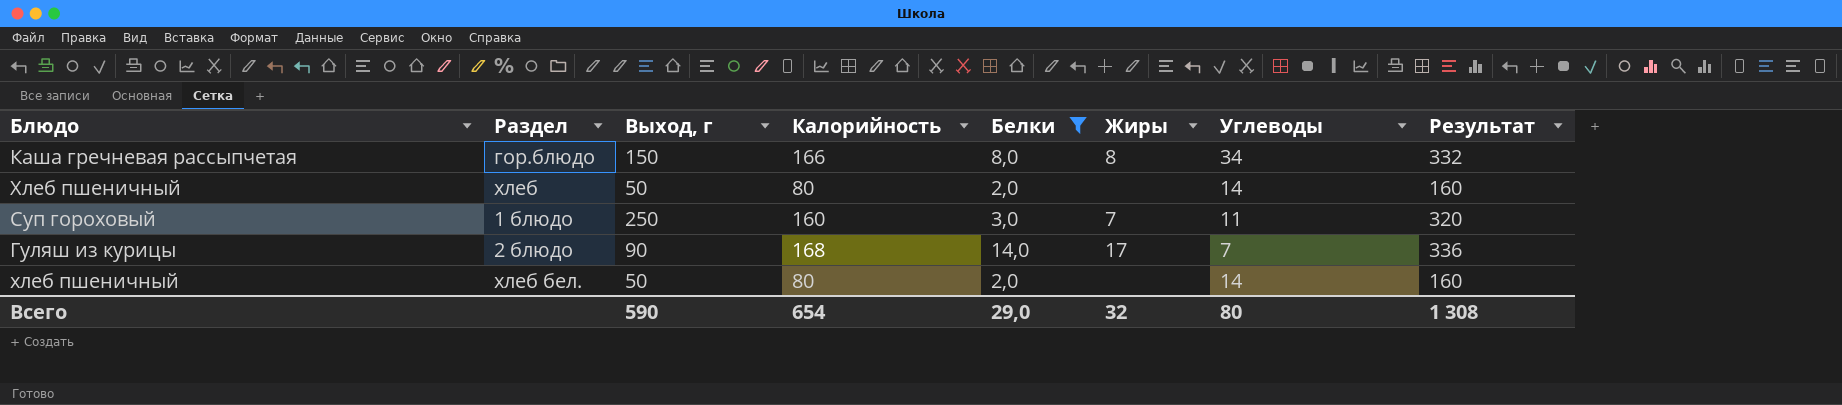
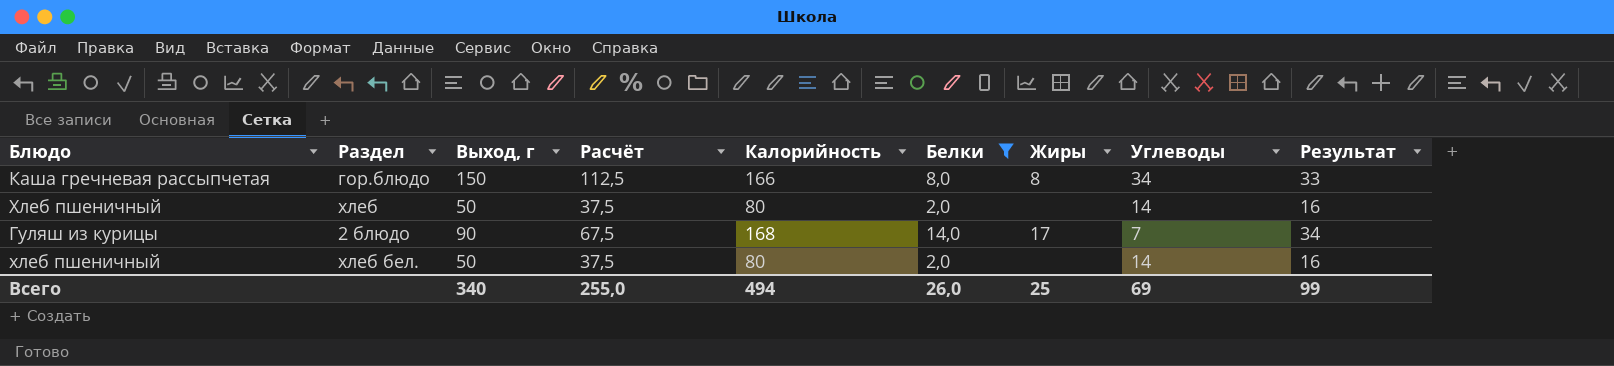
column Расчёт | formula: none -> [Выход, г] * 0,75
column Результат | formula: [Калорийность] * 2 -> [Калорийность] * 0,2
row Суп гороховый: 1 блюдо | 250 | 160 | 3,0 | 7 | 11 | 320 -> none
Всего | Выход, г: 590 -> 340
Всего | Калорийность: 654 -> 494
Всего | Белки: 29,0 -> 26,0
Всего | Жиры: 32 -> 25
Всего | Углеводы: 80 -> 69
Всего | Результат: 1 308 -> 99

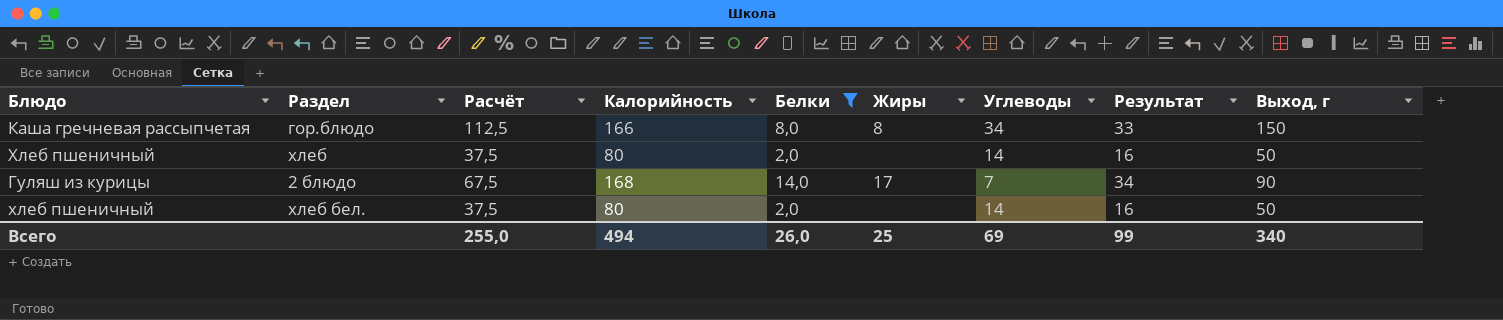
column Выход, г | position: 3 -> 9

